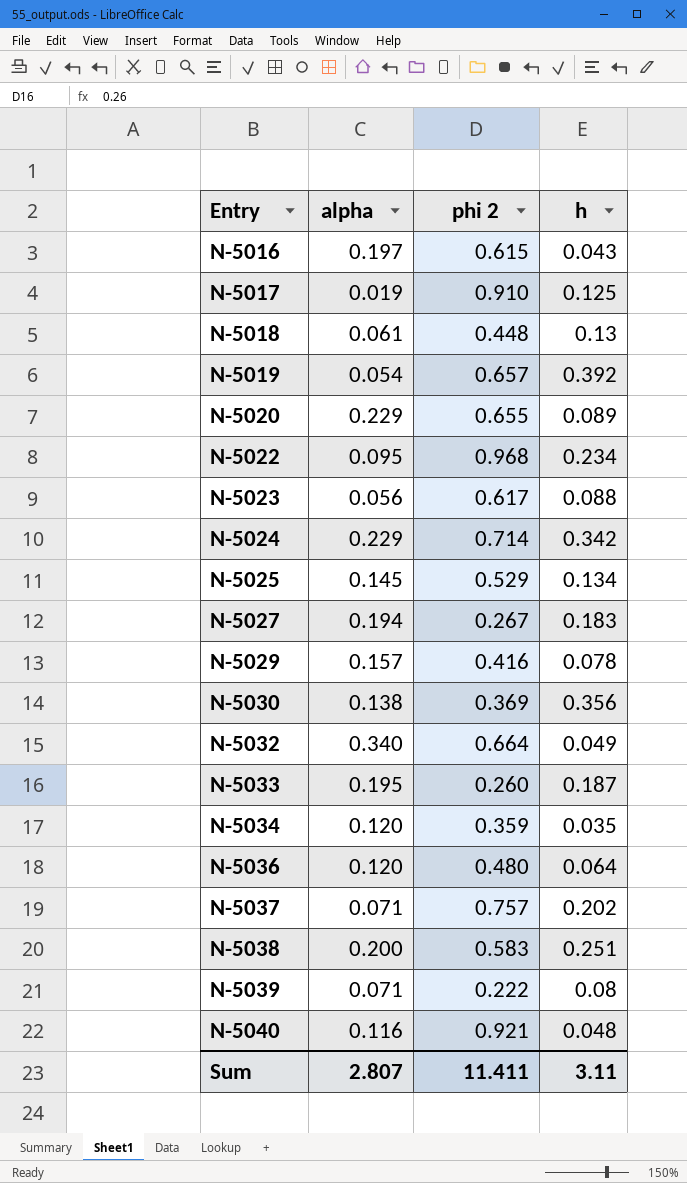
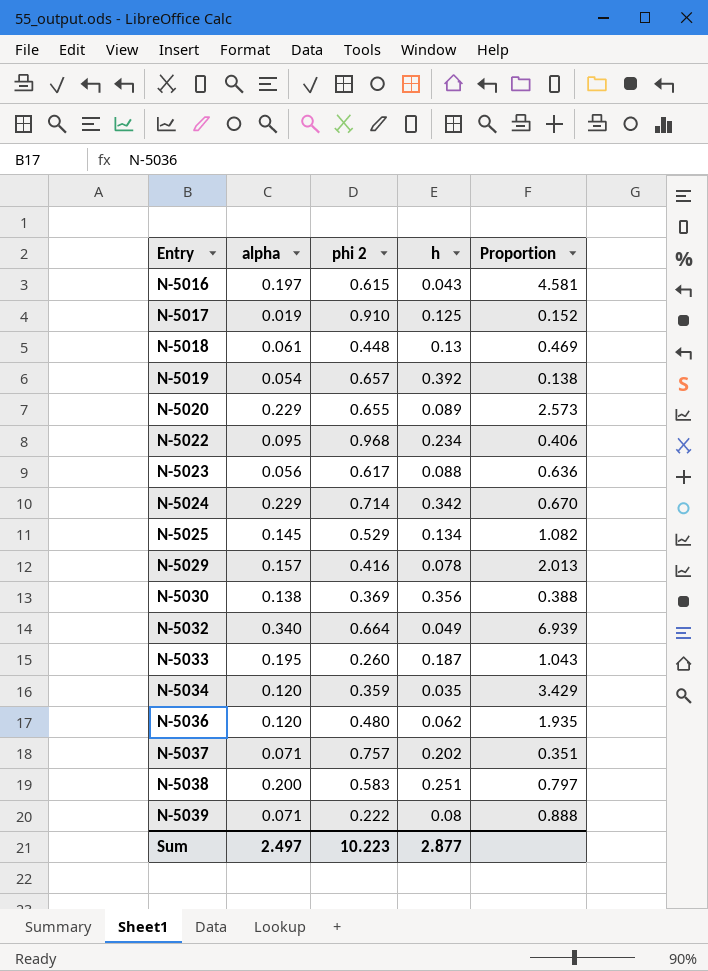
column Proportion | formula: none -> [alpha] / [h]
row N-5027: 0.194 | 0.267 | 0.183 -> none
row N-5040: 0.116 | 0.921 | 0.048 -> none
N-5036 | h: 0.064 -> 0.062
Sum | alpha: 2.807 -> 2.497
Sum | phi 2: 11.411 -> 10.223
Sum | h: 3.11 -> 2.877

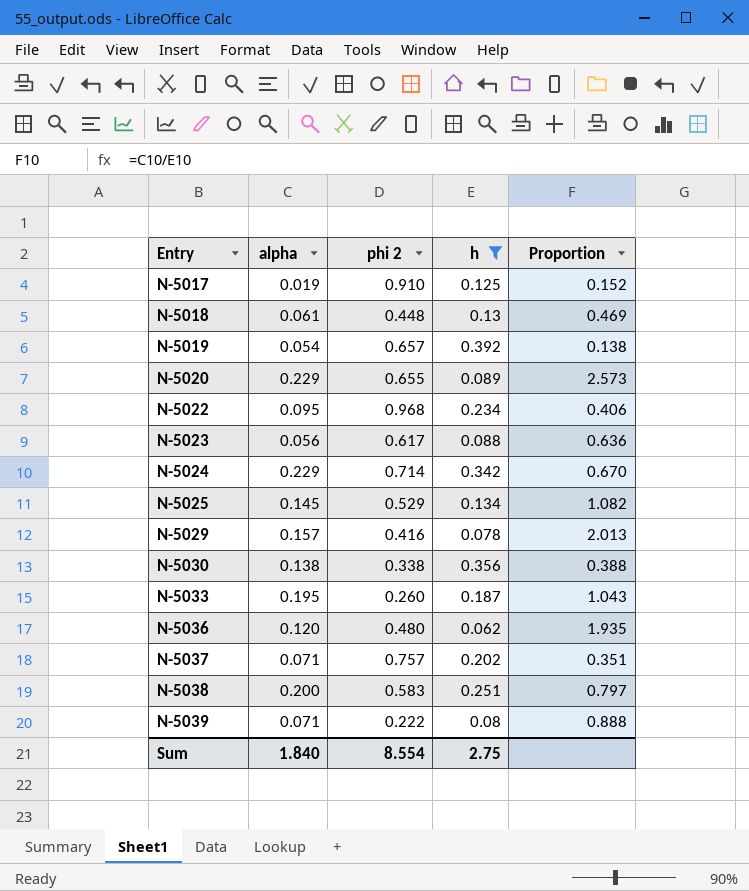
filter: none -> h >= 0.062
N-5030 | phi 2: 0.369 -> 0.338
Sum | alpha: 2.497 -> 1.840
Sum | phi 2: 10.223 -> 8.554
Sum | h: 2.877 -> 2.75

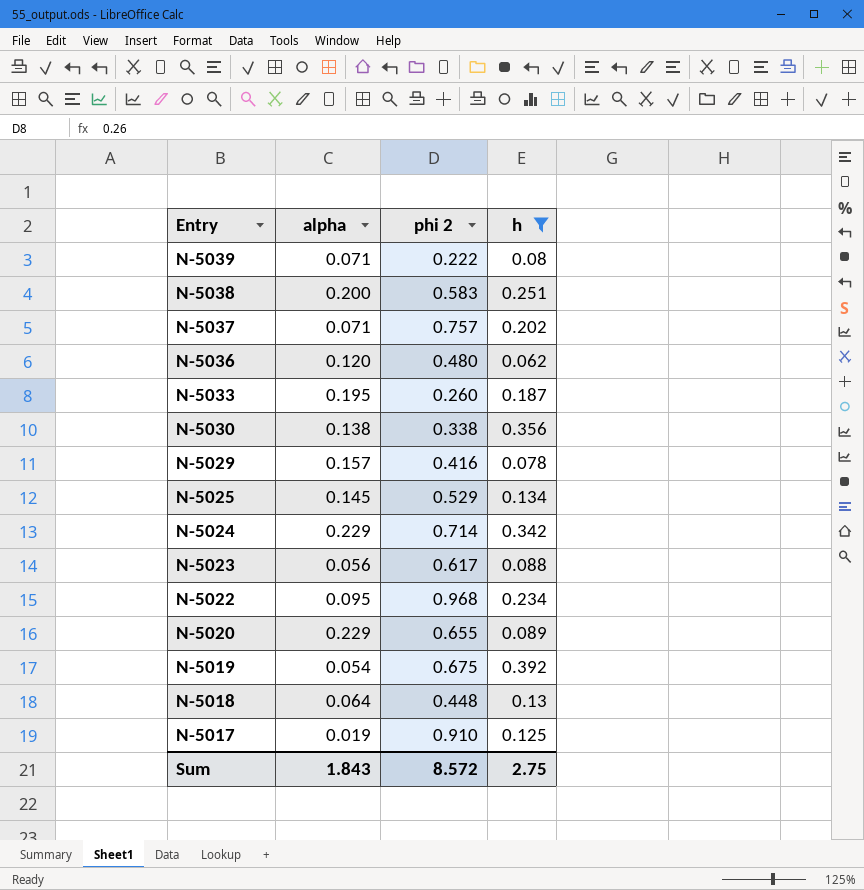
row order: Entry ascending -> Entry descending
column Proportion | formula: [alpha] / [h] -> none
N-5019 | phi 2: 0.657 -> 0.675
N-5018 | alpha: 0.061 -> 0.064
Sum | alpha: 1.840 -> 1.843
Sum | phi 2: 8.554 -> 8.572

